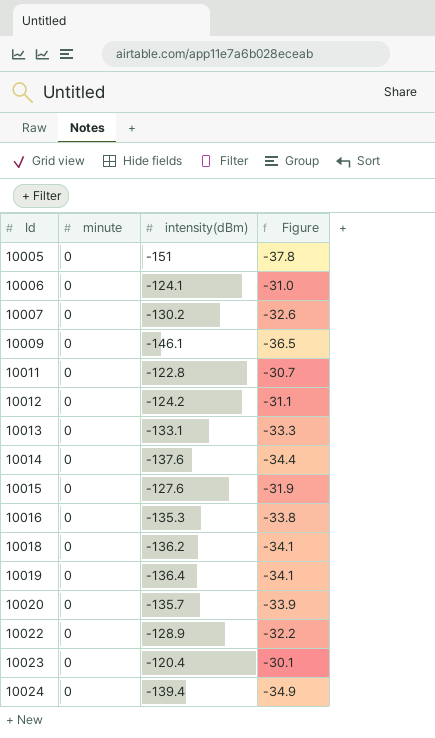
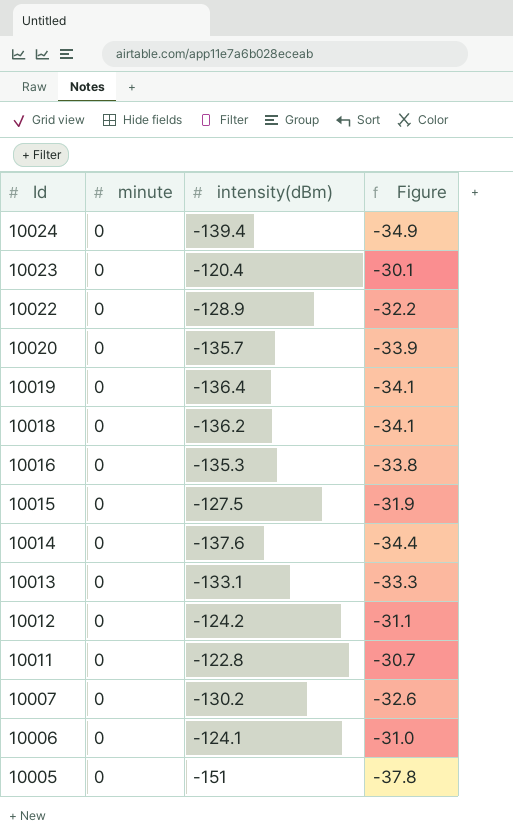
row order: Id ascending -> Id descending
row 10009: 0 | -146.1 | -36.5 -> none
10015 | intensity(dBm): -127.6 -> -127.5

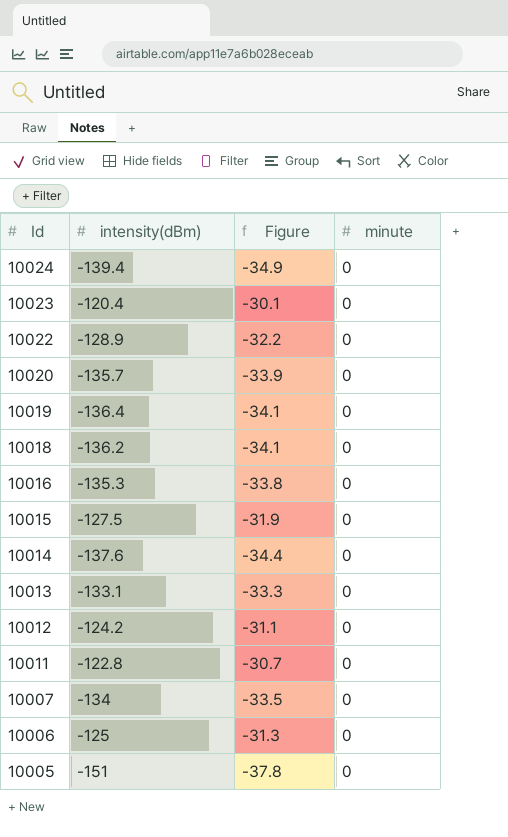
column minute | position: 2 -> 4
10007 | intensity(dBm): -130.2 -> -134
10007 | Figure: -32.6 -> -33.5
10006 | intensity(dBm): -124.1 -> -125
10006 | Figure: -31.0 -> -31.3

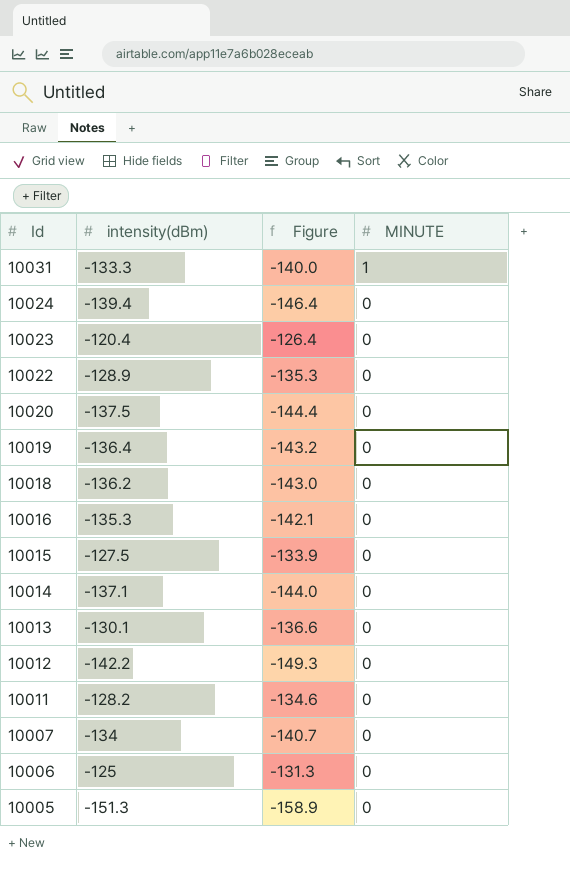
column Figure | formula: [intensity(dBm)] * 0.25 -> [intensity(dBm)] * 1.05
column name: minute -> MINUTE
row 10031: none -> -133.3 | -140.0 | 1
10020 | intensity(dBm): -135.7 -> -137.5
10014 | intensity(dBm): -137.6 -> -137.1
10013 | intensity(dBm): -133.1 -> -130.1
10012 | intensity(dBm): -124.2 -> -142.2
10011 | intensity(dBm): -122.8 -> -128.2
10005 | intensity(dBm): -151 -> -151.3

